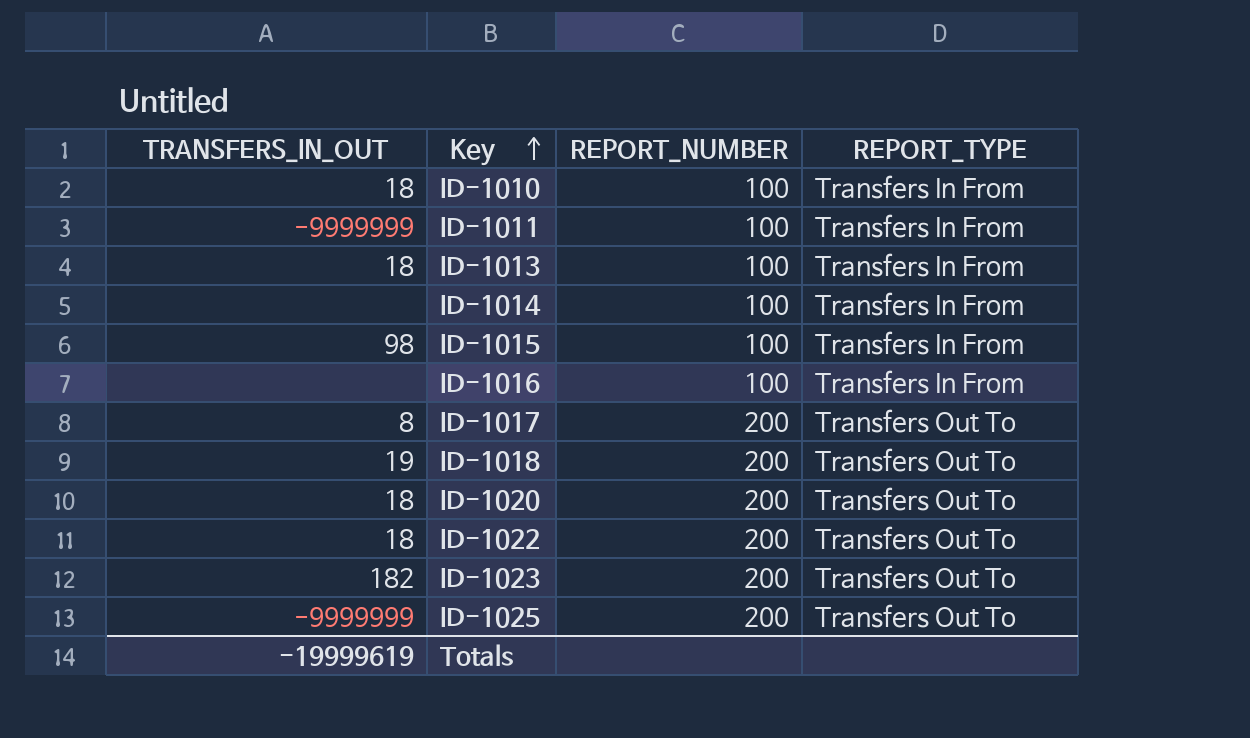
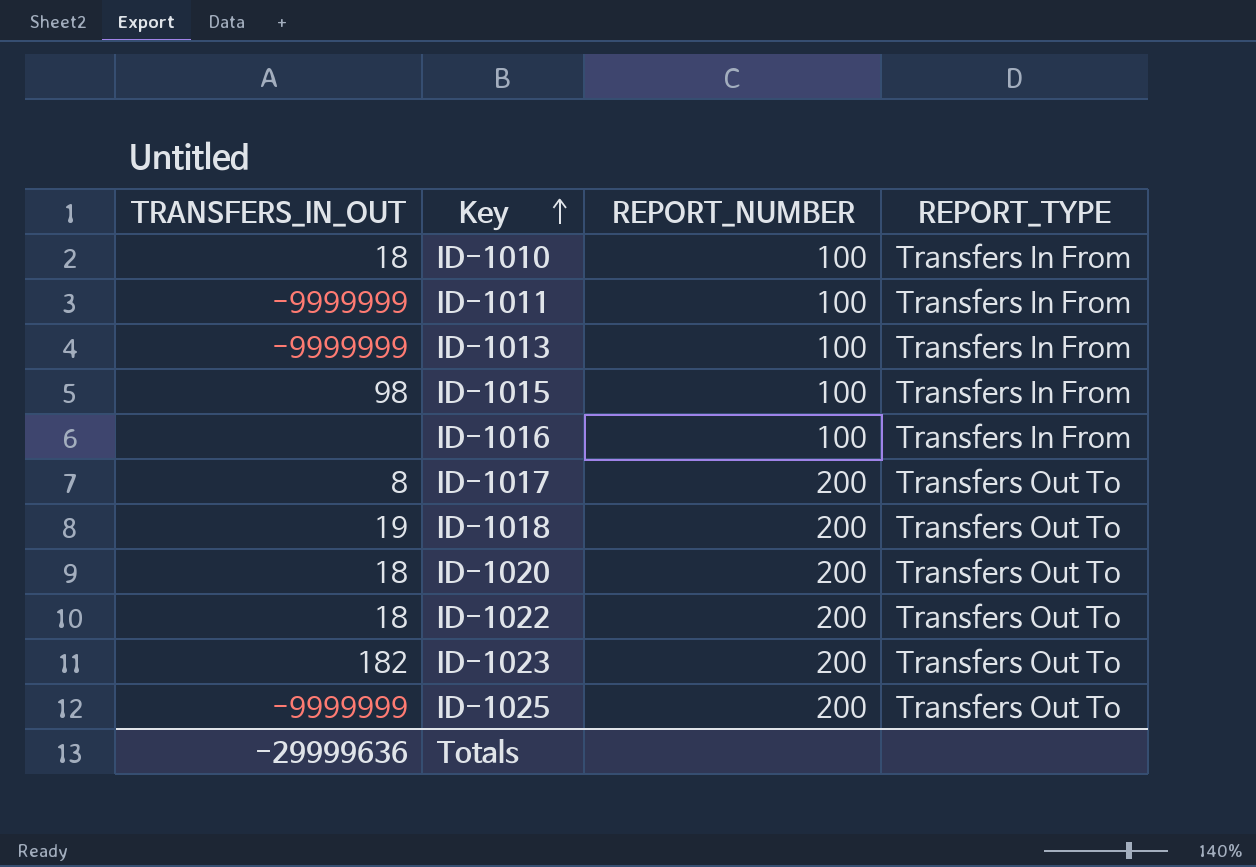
row ID-1014: none | 100 | Transfers In From -> none
ID-1013 | TRANSFERS_IN_OUT: 18 -> -9999999
Totals | TRANSFERS_IN_OUT: -19999619 -> -29999636

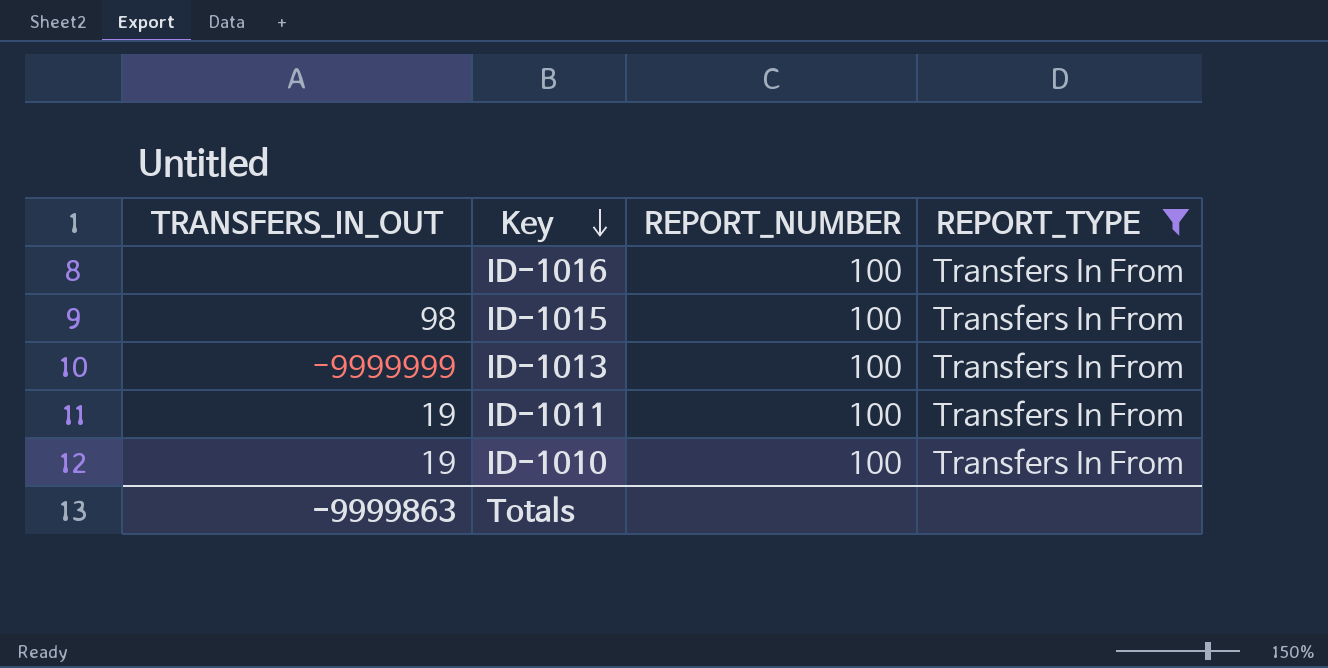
filter: none -> REPORT_TYPE = Transfers In From
row order: Key ascending -> Key descending
ID-1011 | TRANSFERS_IN_OUT: -9999999 -> 19
ID-1010 | TRANSFERS_IN_OUT: 18 -> 19
Totals | TRANSFERS_IN_OUT: -29999636 -> -9999863

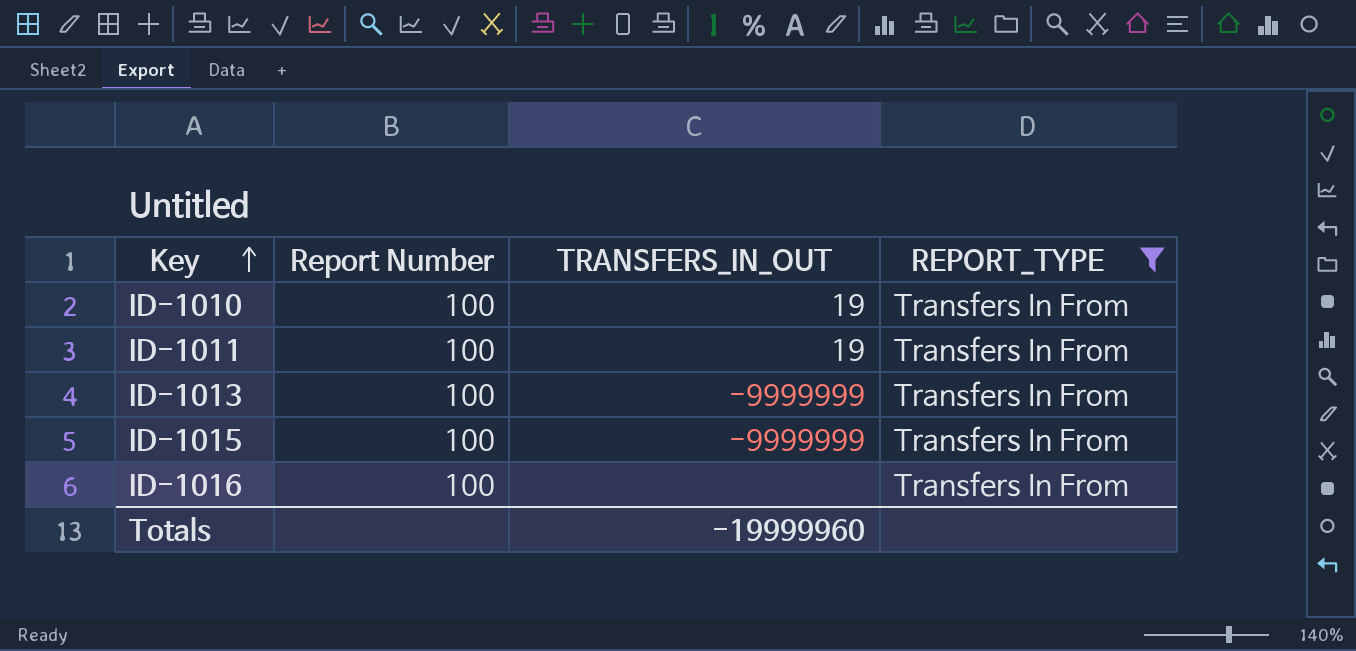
row order: Key descending -> Key ascending
column name: REPORT_NUMBER -> Report Number
column TRANSFERS_IN_OUT | position: 1 -> 3
ID-1015 | TRANSFERS_IN_OUT: 98 -> -9999999
Totals | TRANSFERS_IN_OUT: -9999863 -> -19999960

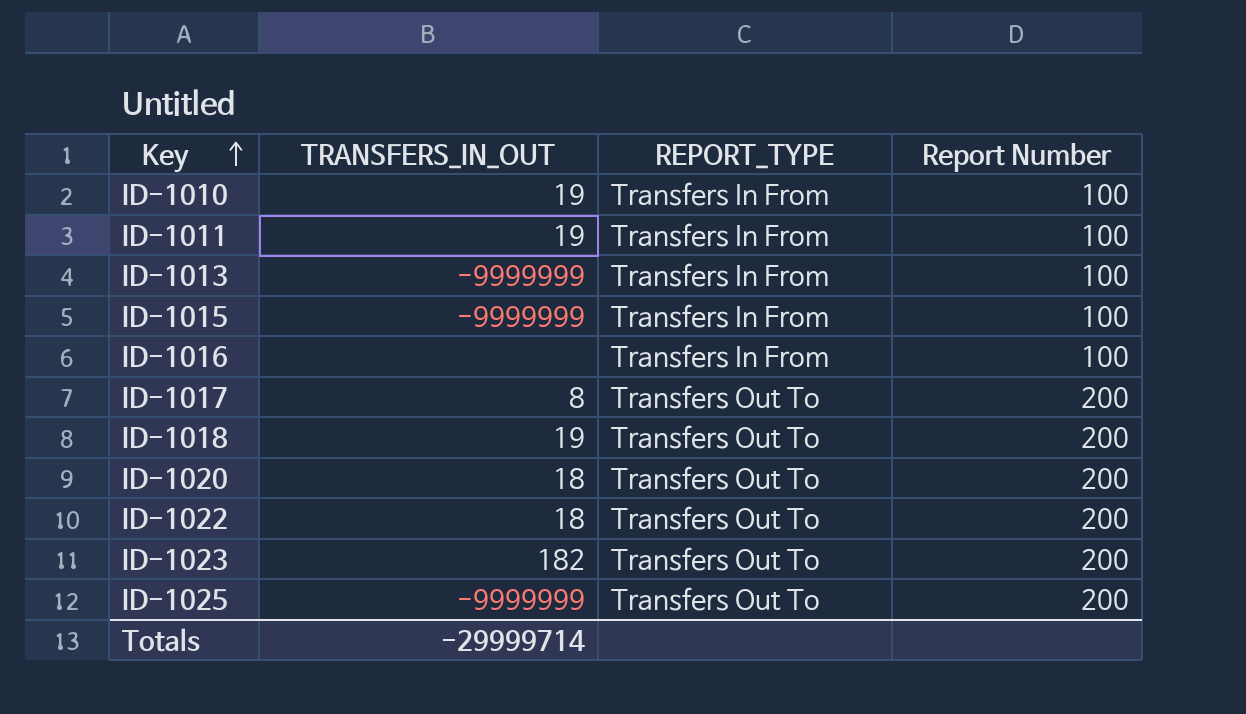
filter: REPORT_TYPE = Transfers In From -> none
column Report Number | position: 2 -> 4
Totals | TRANSFERS_IN_OUT: -19999960 -> -29999714

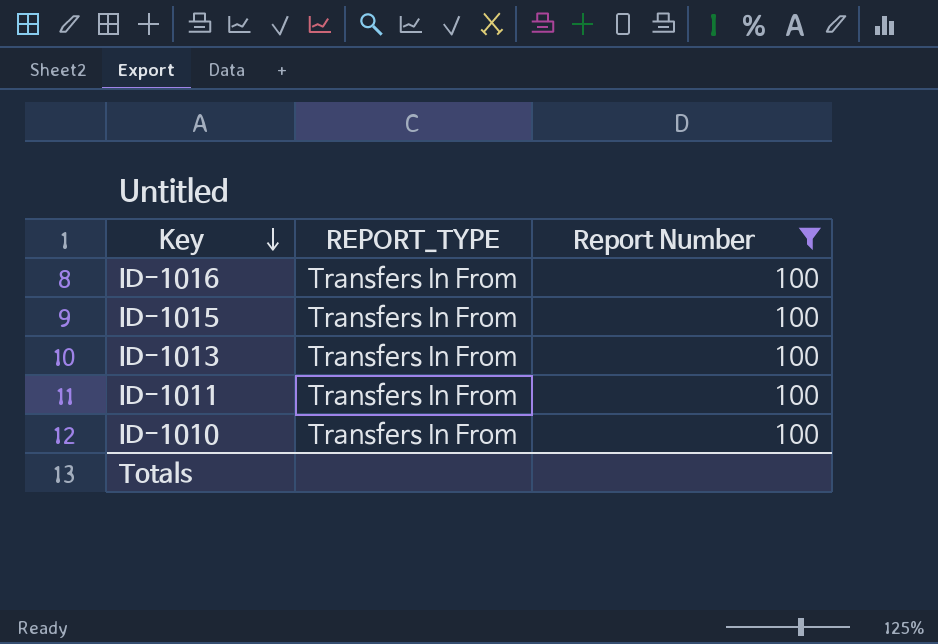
filter: none -> Report Number = 100
row order: Key ascending -> Key descending
column TRANSFERS_IN_OUT | position: 2 -> none

